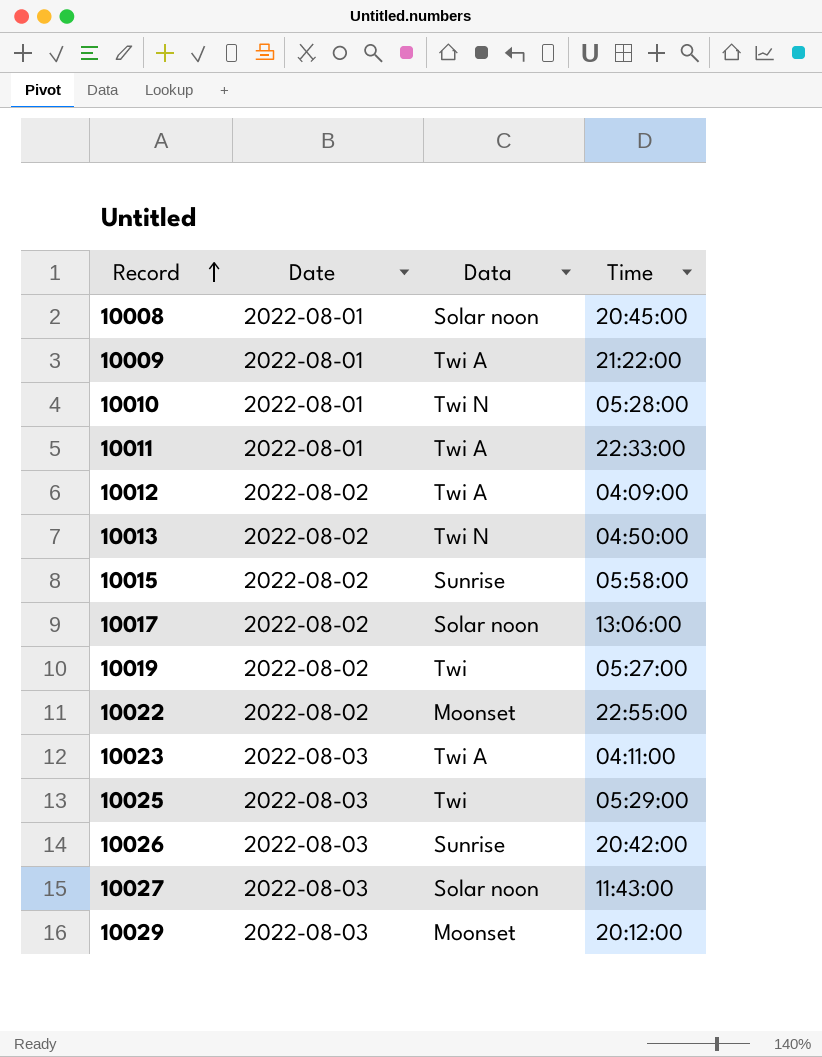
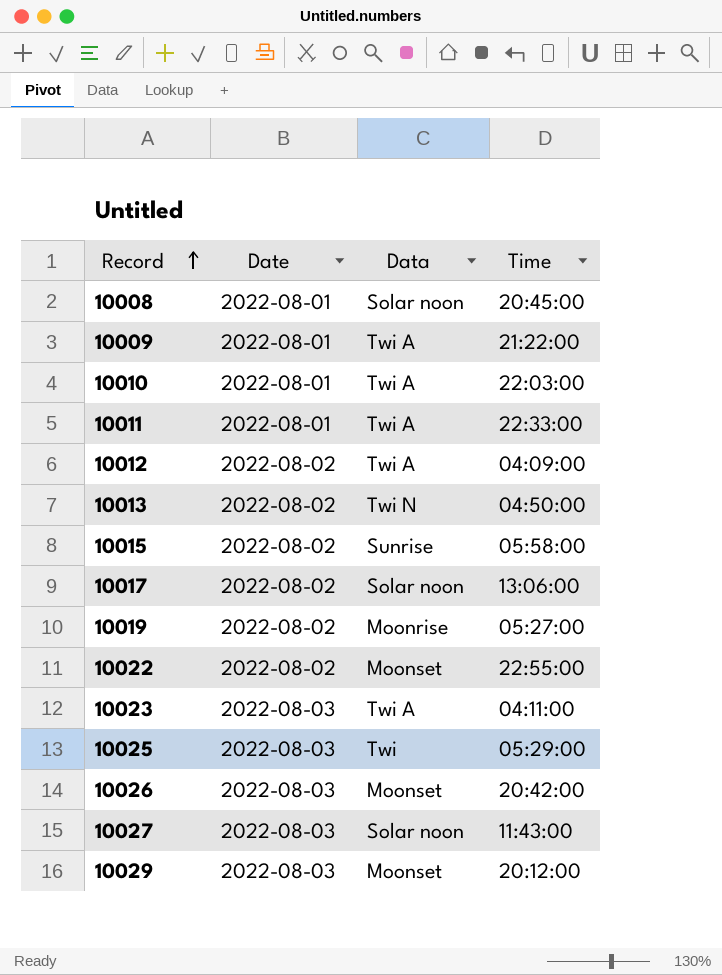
10010 | Data: Twi N -> Twi A
10010 | Time: 05:28:00 -> 22:03:00
10019 | Data: Twi -> Moonrise
10026 | Data: Sunrise -> Moonset

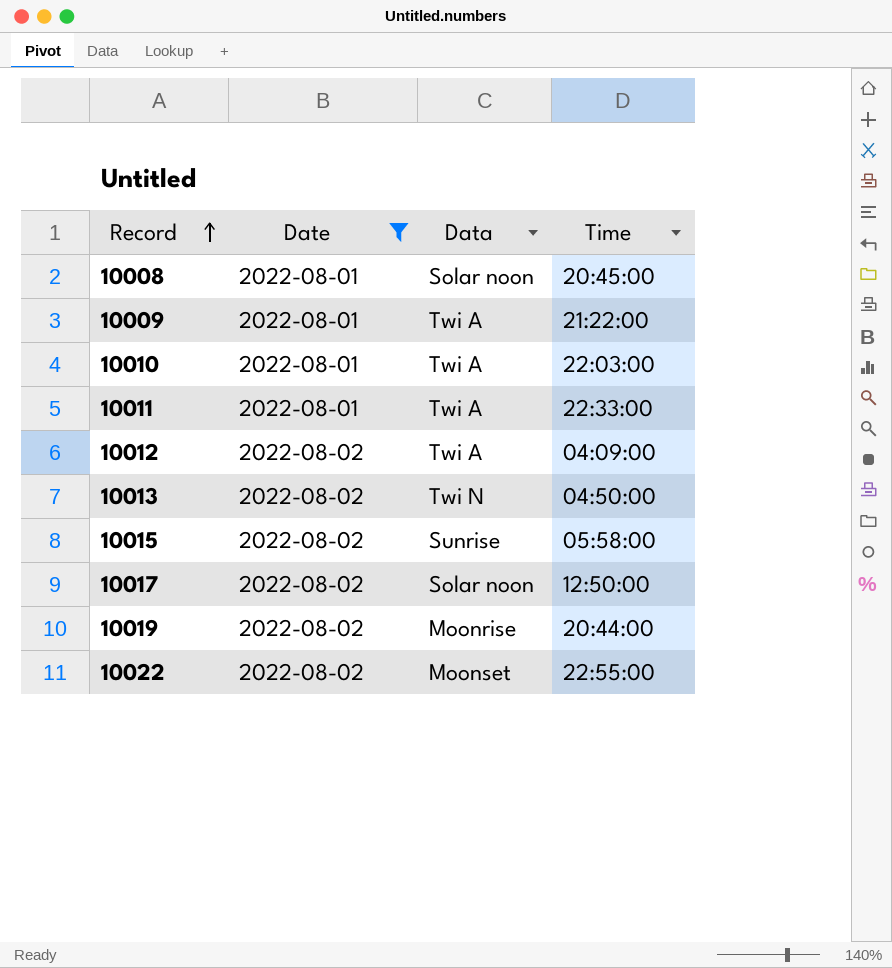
filter: none -> Date != 2022-08-03
10017 | Time: 13:06:00 -> 12:50:00
10019 | Time: 05:27:00 -> 20:44:00

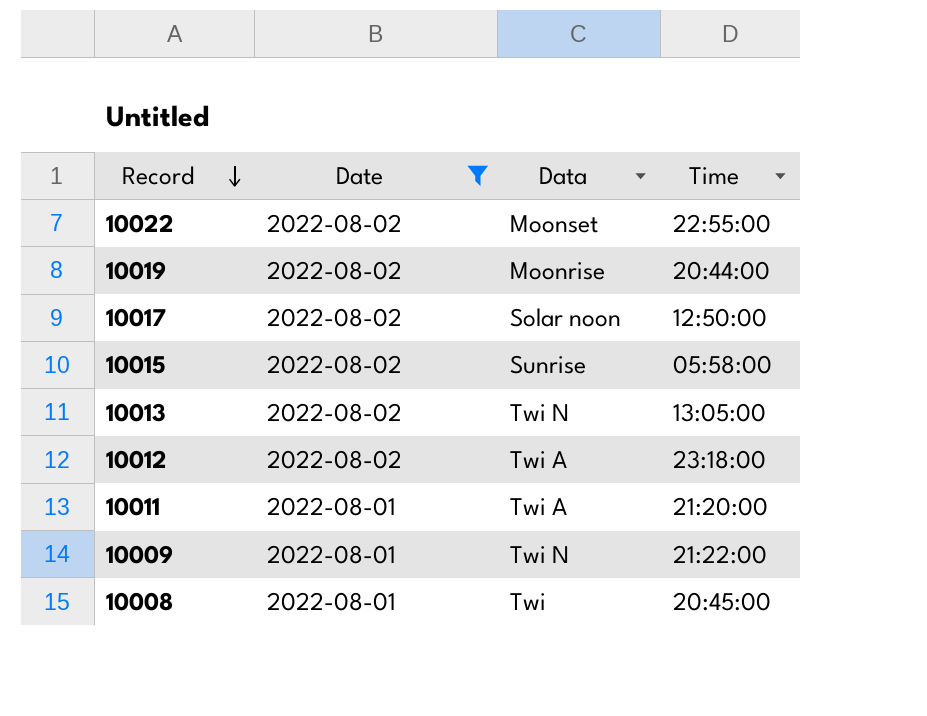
row order: Record ascending -> Record descending
row 10010: 2022-08-01 | Twi A | 22:03:00 -> none
10013 | Time: 04:50:00 -> 13:05:00
10012 | Time: 04:09:00 -> 23:18:00
10011 | Time: 22:33:00 -> 21:20:00
10009 | Data: Twi A -> Twi N
10008 | Data: Solar noon -> Twi

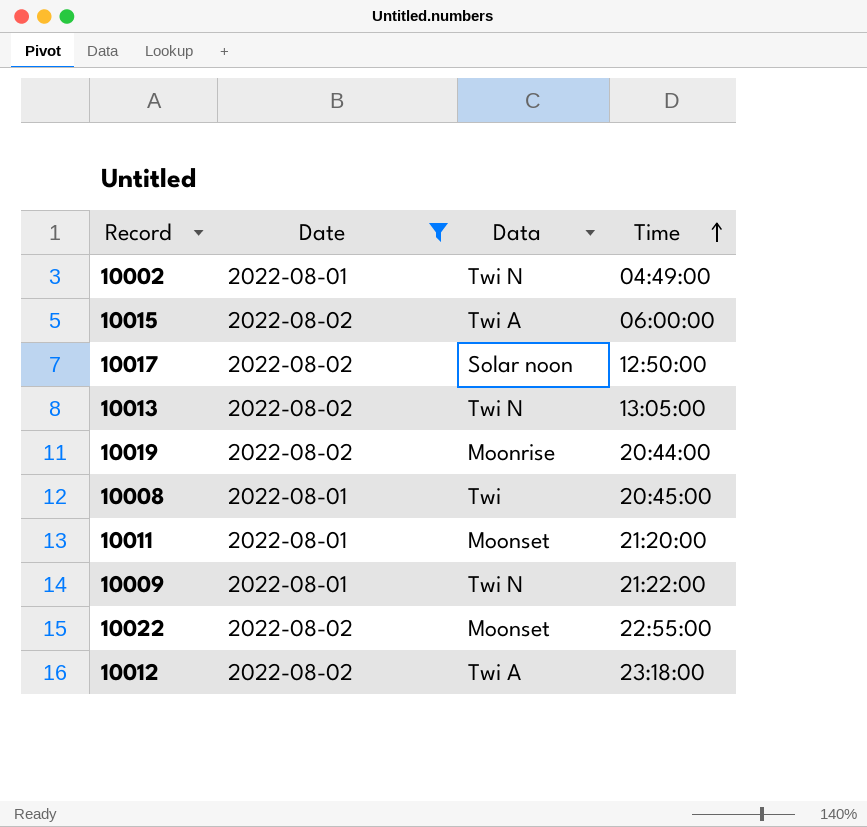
row order: Record descending -> Time ascending
row 10002: none -> 2022-08-01 | Twi N | 04:49:00
10015 | Data: Sunrise -> Twi A
10015 | Time: 05:58:00 -> 06:00:00
10011 | Data: Twi A -> Moonset

